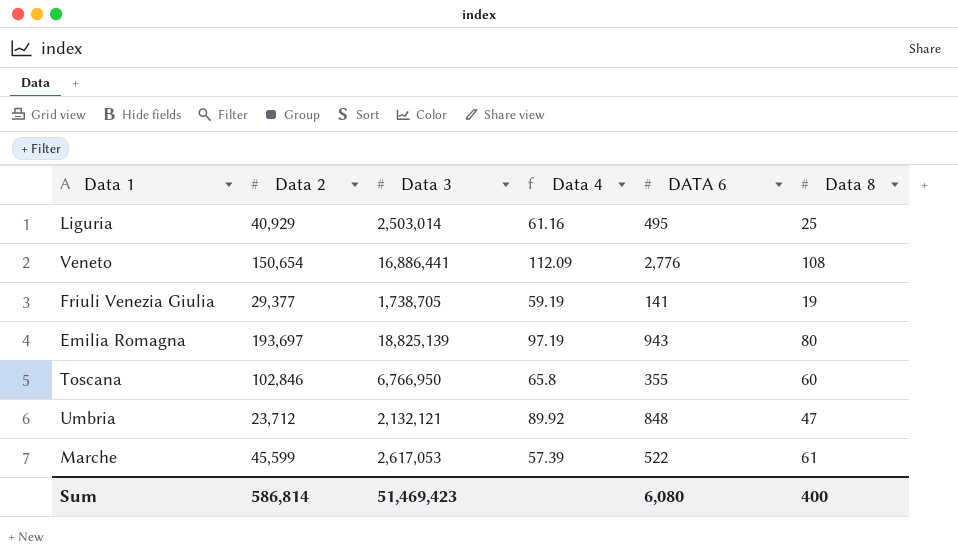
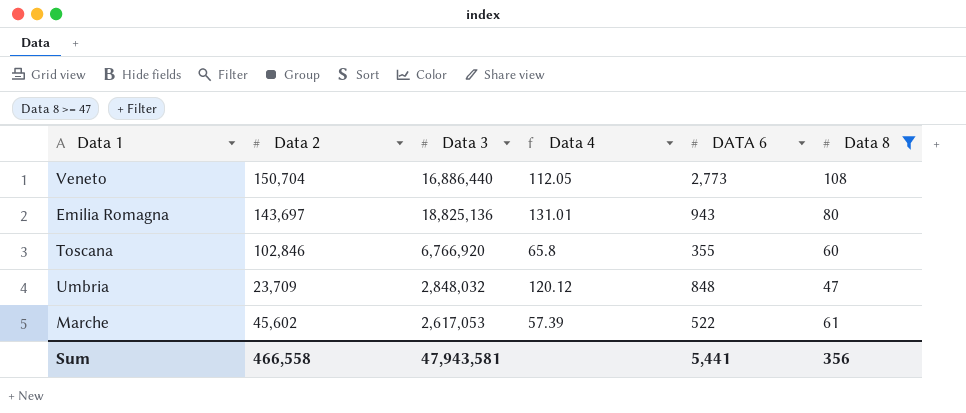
filter: none -> Data 8 >= 47
Veneto | Data 2: 150,654 -> 150,704
Veneto | Data 3: 16,886,441 -> 16,886,440
Veneto | Data 4: 112.09 -> 112.05
Veneto | DATA 6: 2,776 -> 2,773
Emilia Romagna | Data 2: 193,697 -> 143,697
Emilia Romagna | Data 3: 18,825,139 -> 18,825,136
Emilia Romagna | Data 4: 97.19 -> 131.01
Toscana | Data 3: 6,766,950 -> 6,766,920
Umbria | Data 2: 23,712 -> 23,709
Umbria | Data 3: 2,132,121 -> 2,848,032
Umbria | Data 4: 89.92 -> 120.12
Marche | Data 2: 45,599 -> 45,602
Sum | Data 2: 586,814 -> 466,558
Sum | Data 3: 51,469,423 -> 47,943,581
Sum | DATA 6: 6,080 -> 5,441
Sum | Data 8: 400 -> 356

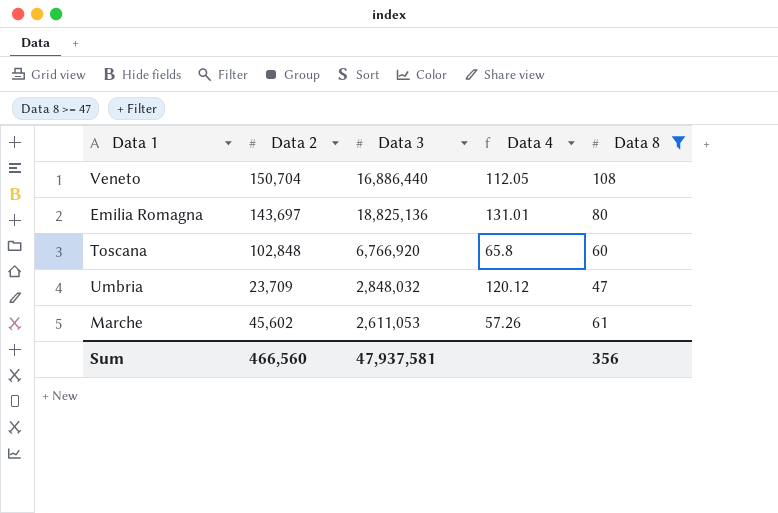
column DATA 6 | position: 5 -> none
Toscana | Data 2: 102,846 -> 102,848
Marche | Data 3: 2,617,053 -> 2,611,053
Marche | Data 4: 57.39 -> 57.26
Sum | Data 2: 466,558 -> 466,560
Sum | Data 3: 47,943,581 -> 47,937,581

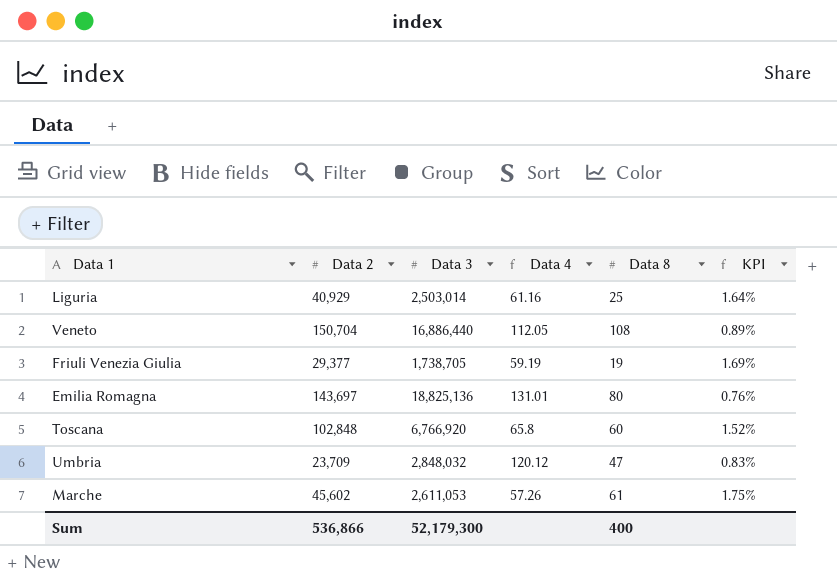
filter: Data 8 >= 47 -> none
column KPI | formula: none -> [Data 2] / [Data 3]
Sum | Data 2: 466,560 -> 536,866
Sum | Data 3: 47,937,581 -> 52,179,300
Sum | Data 8: 356 -> 400

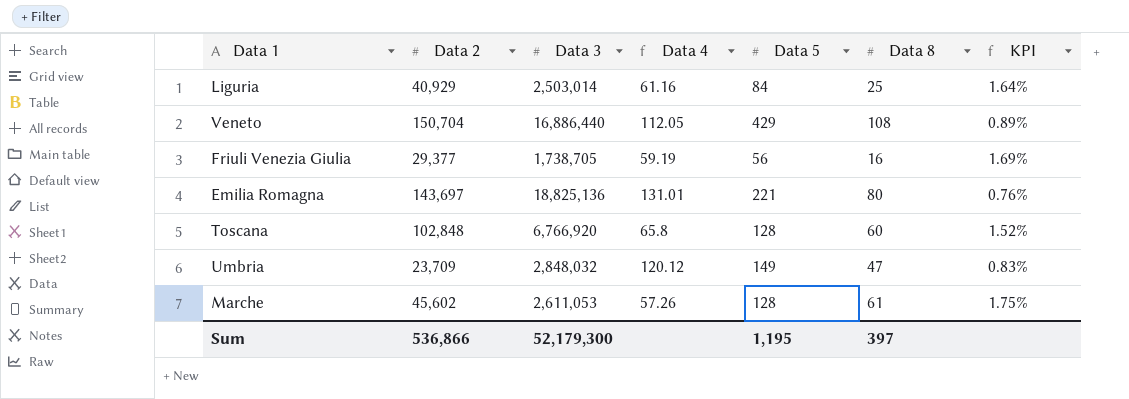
column Data 5 | position: none -> 5
Friuli Venezia Giulia | Data 8: 19 -> 16
Sum | Data 8: 400 -> 397

